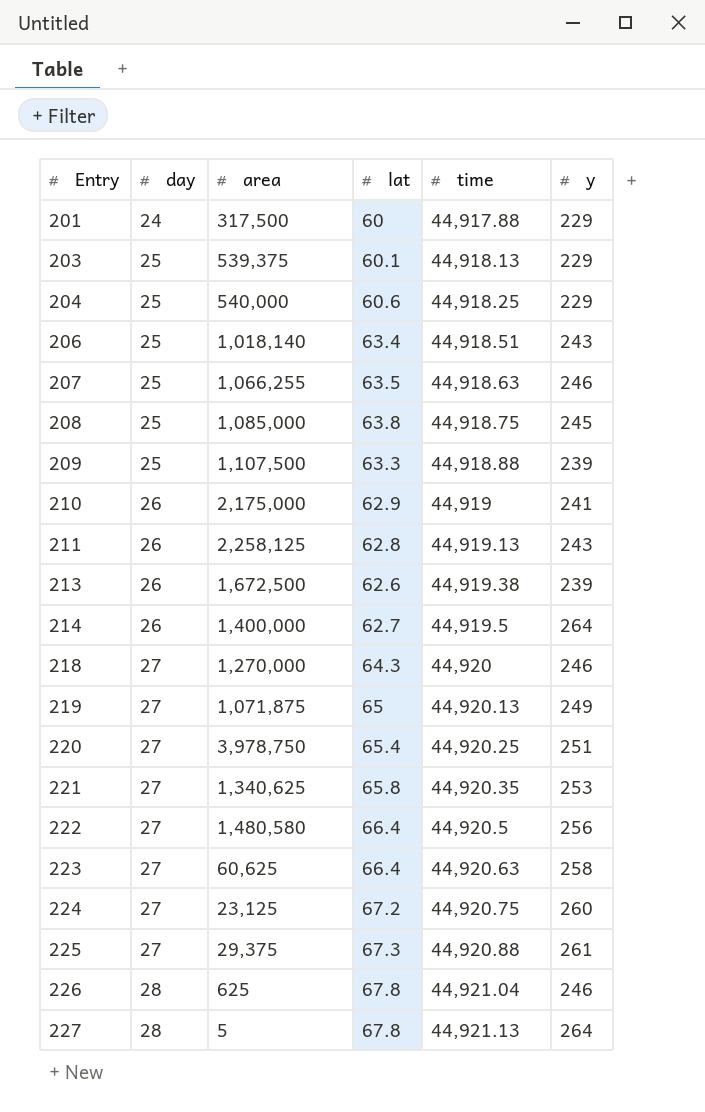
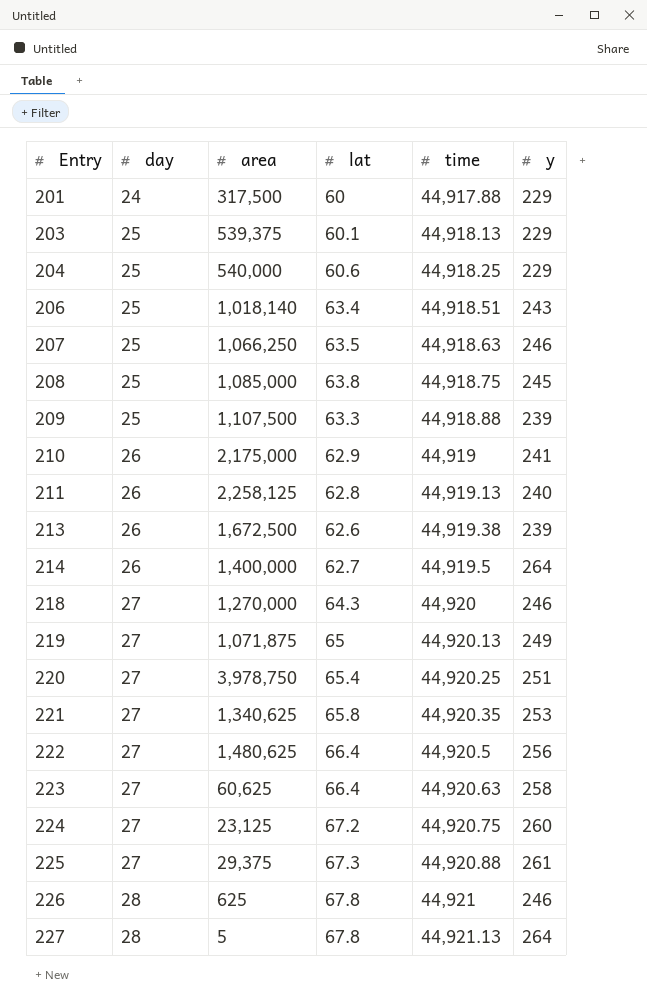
207 | area: 1,066,255 -> 1,066,250
211 | y: 243 -> 240
222 | area: 1,480,580 -> 1,480,625
226 | time: 44,921.04 -> 44,921

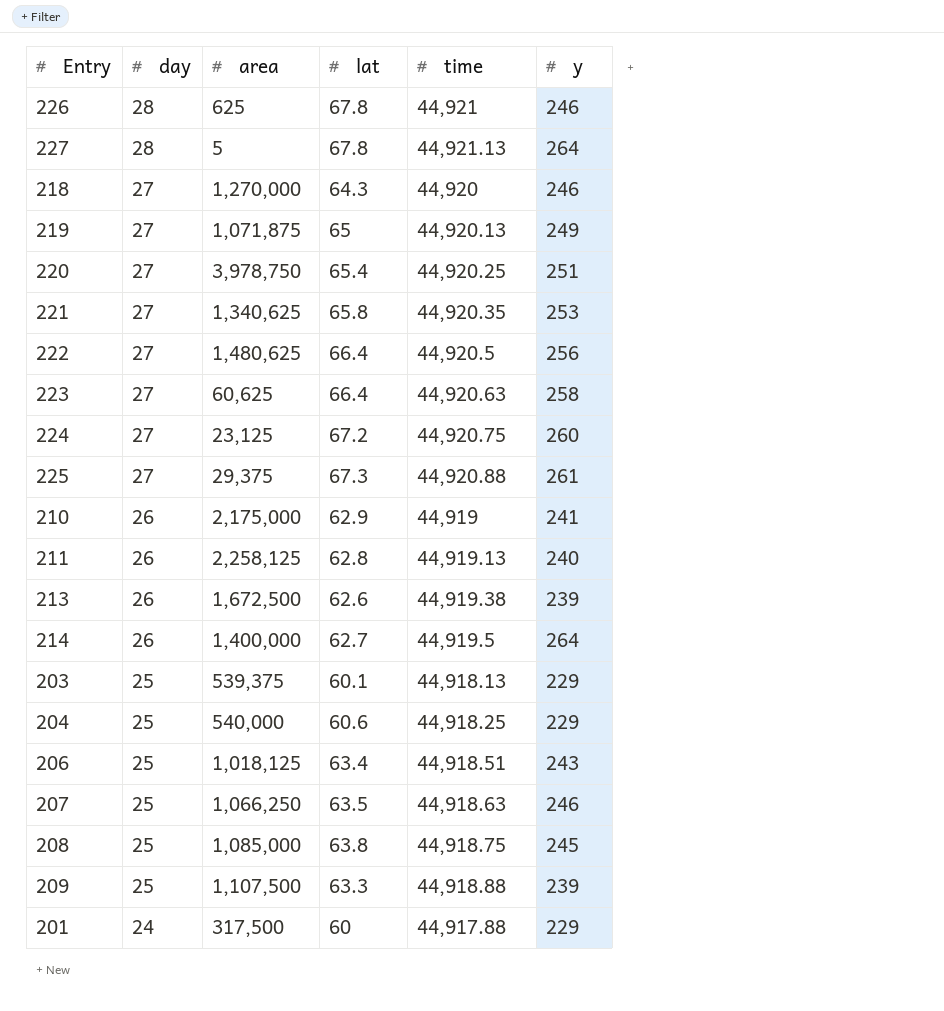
row order: Entry ascending -> day descending
206 | area: 1,018,140 -> 1,018,125

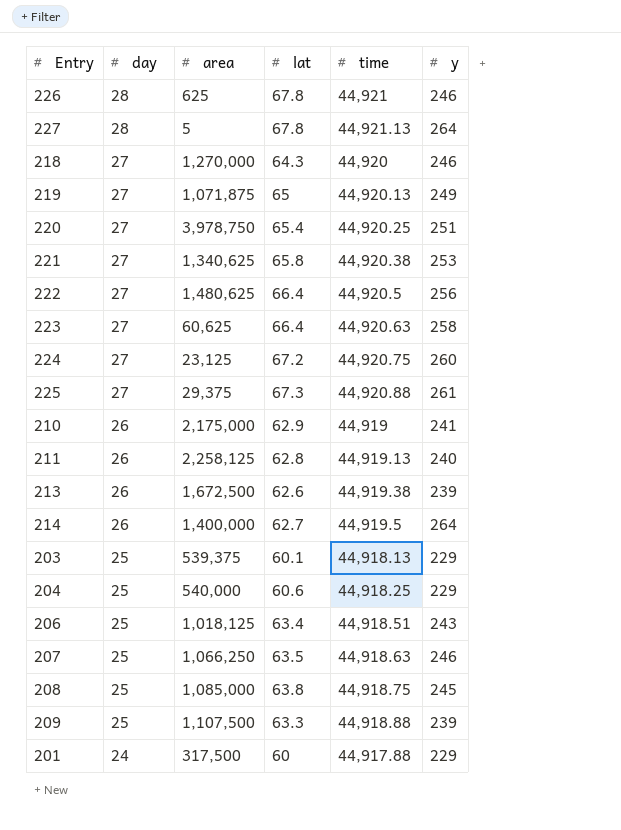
221 | time: 44,920.35 -> 44,920.38

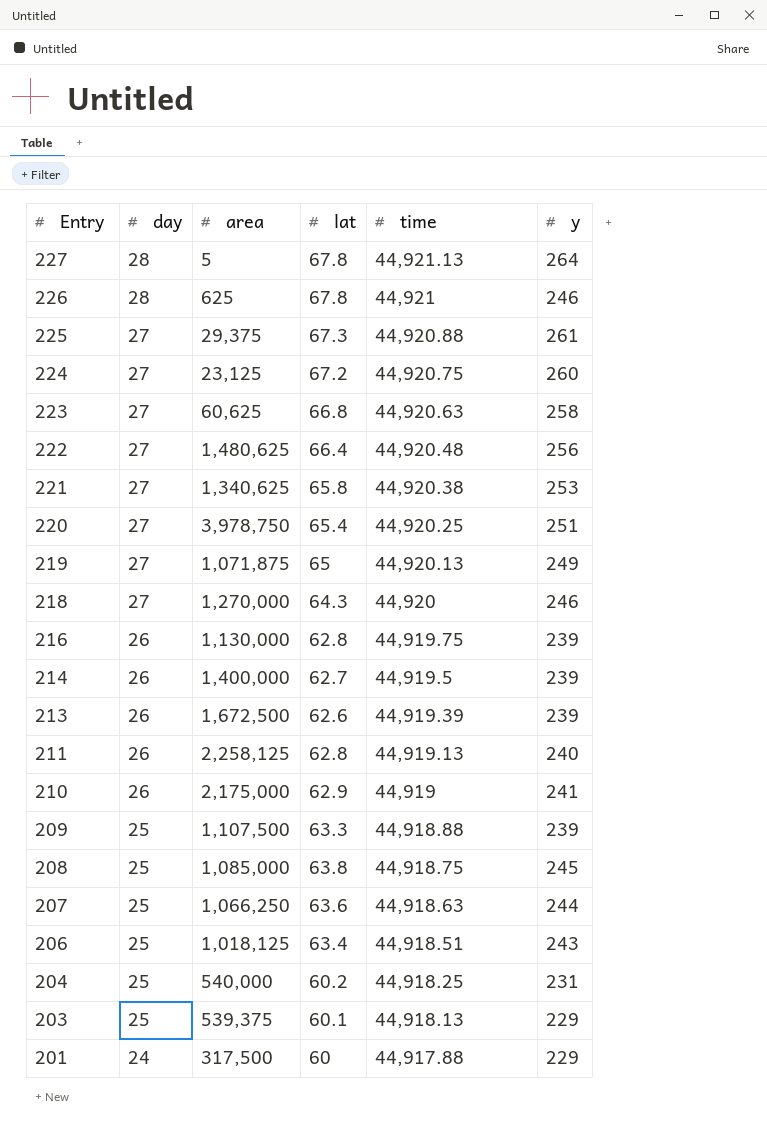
row order: day descending -> Entry descending
223 | lat: 66.4 -> 66.8
222 | time: 44,920.5 -> 44,920.48
row 216: none -> 26 | 1,130,000 | 62.8 | 44,919.75 | 239
214 | y: 264 -> 239
213 | time: 44,919.38 -> 44,919.39
207 | lat: 63.5 -> 63.6
207 | y: 246 -> 244
204 | lat: 60.6 -> 60.2
204 | y: 229 -> 231

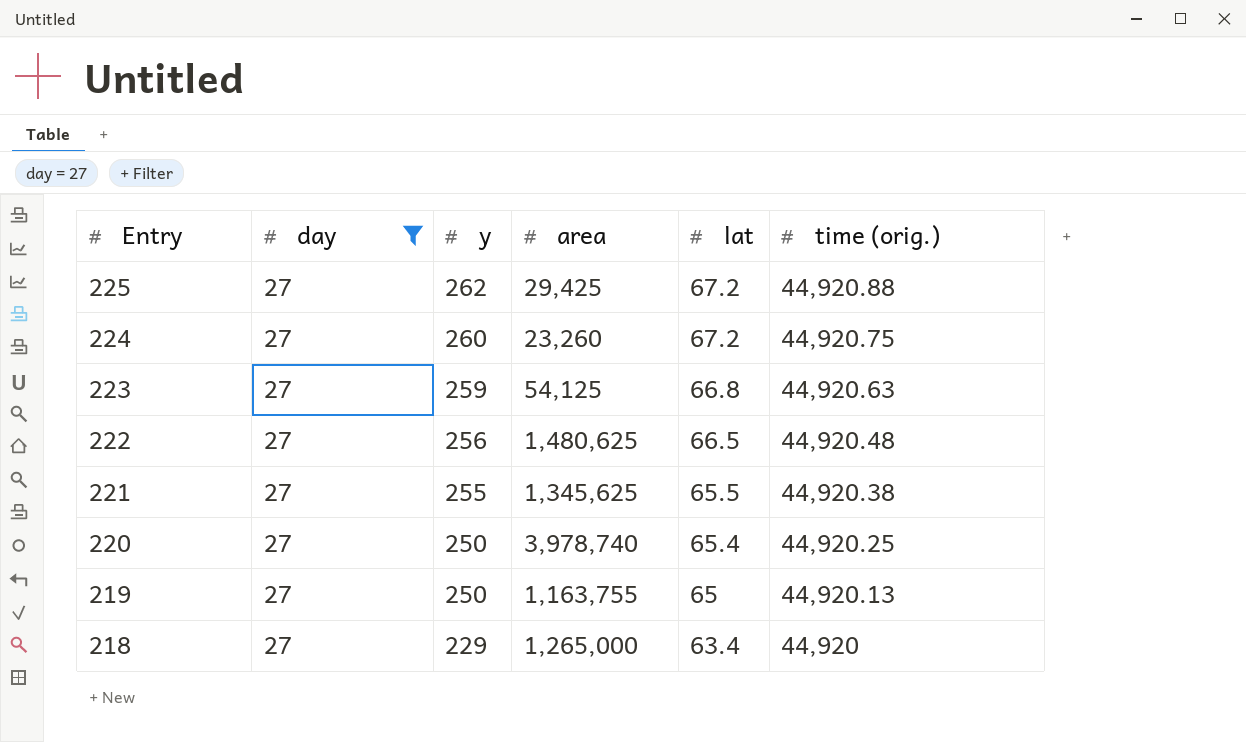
filter: none -> day = 27
column y | position: 6 -> 3
column name: time -> time (orig.)
225 | y: 261 -> 262
225 | area: 29,375 -> 29,425
225 | lat: 67.3 -> 67.2
224 | area: 23,125 -> 23,260
223 | y: 258 -> 259
223 | area: 60,625 -> 54,125
222 | lat: 66.4 -> 66.5
221 | y: 253 -> 255
221 | area: 1,340,625 -> 1,345,625
221 | lat: 65.8 -> 65.5
220 | y: 251 -> 250
220 | area: 3,978,750 -> 3,978,740
219 | y: 249 -> 250
219 | area: 1,071,875 -> 1,163,755
218 | y: 246 -> 229
218 | area: 1,270,000 -> 1,265,000
218 | lat: 64.3 -> 63.4

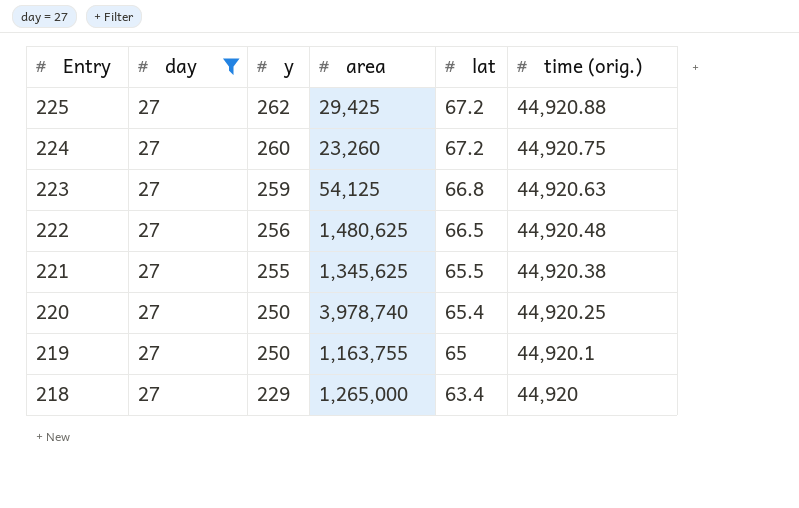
219 | time (orig.): 44,920.13 -> 44,920.1

